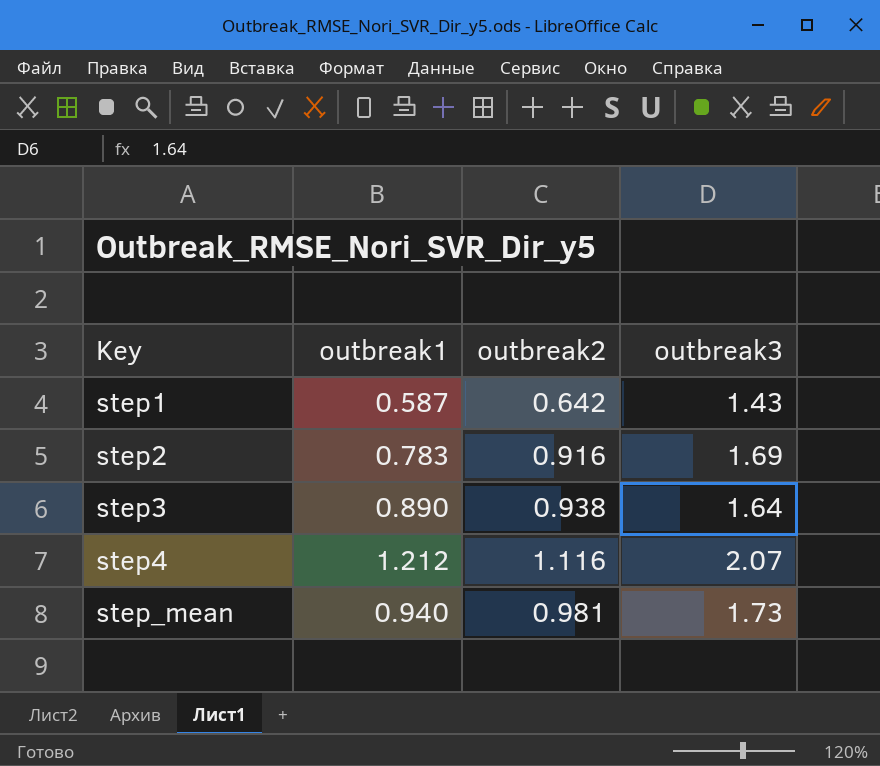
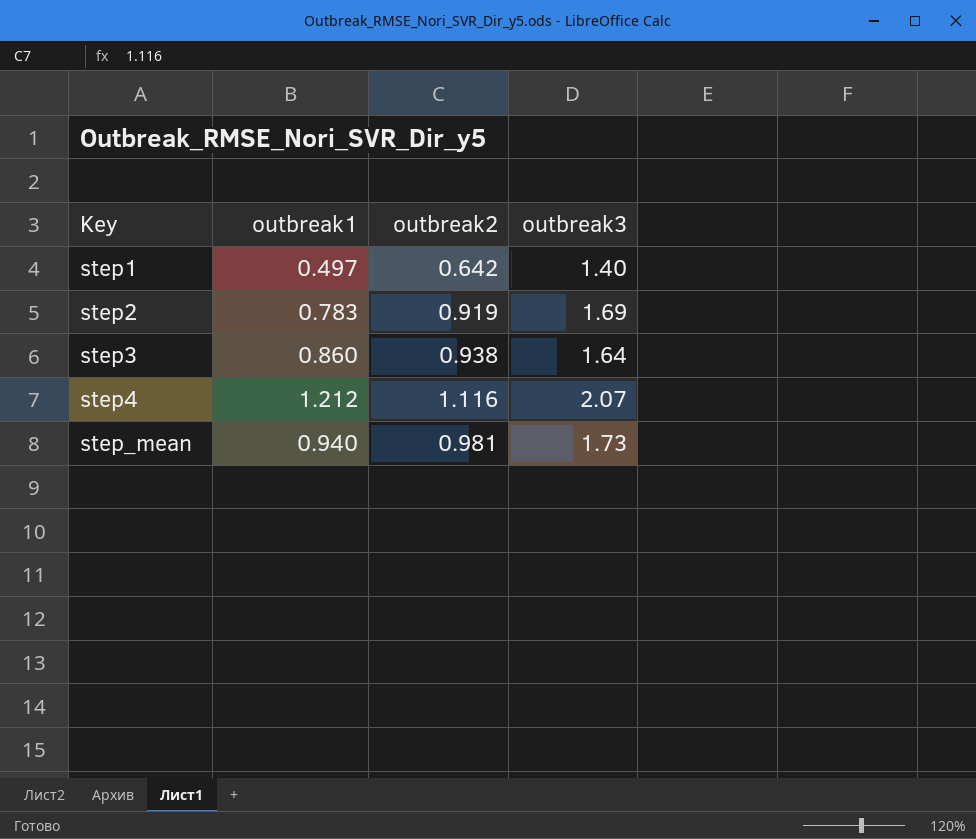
step1 | outbreak1: 0.587 -> 0.497
step1 | outbreak3: 1.43 -> 1.40
step2 | outbreak2: 0.916 -> 0.919
step3 | outbreak1: 0.890 -> 0.860

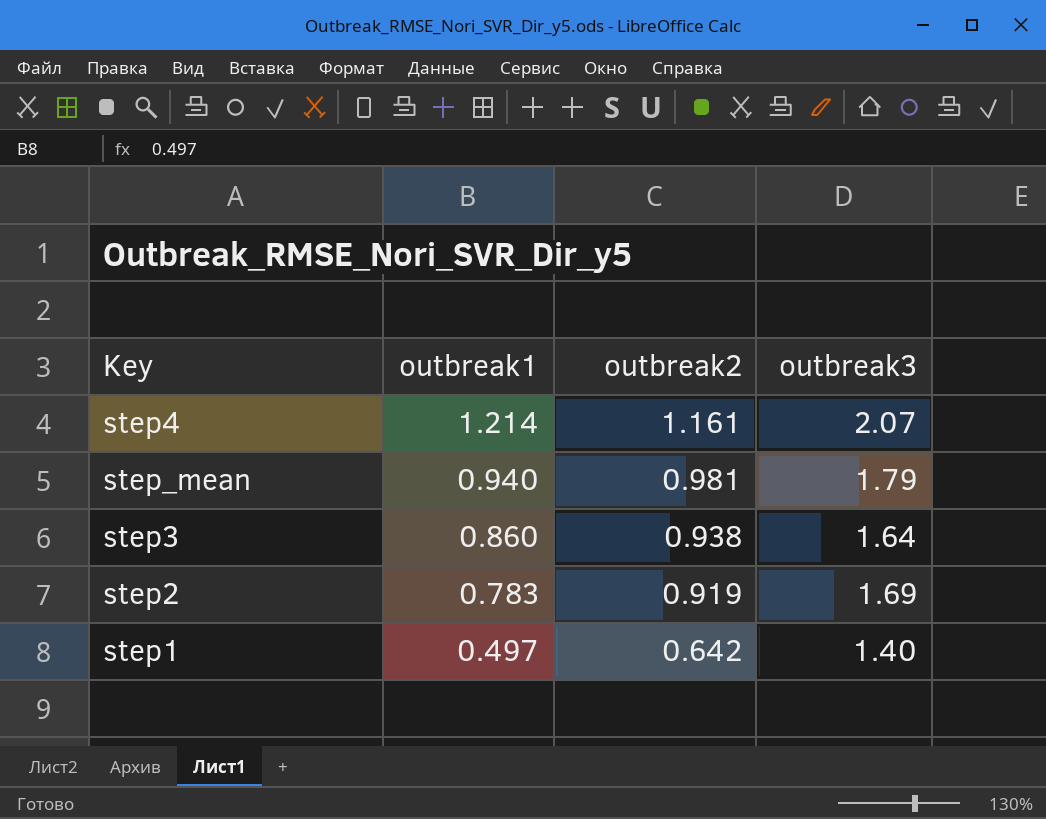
row order: Key ascending -> outbreak1 descending
step4 | outbreak1: 1.212 -> 1.214
step4 | outbreak2: 1.116 -> 1.161
step_mean | outbreak3: 1.73 -> 1.79

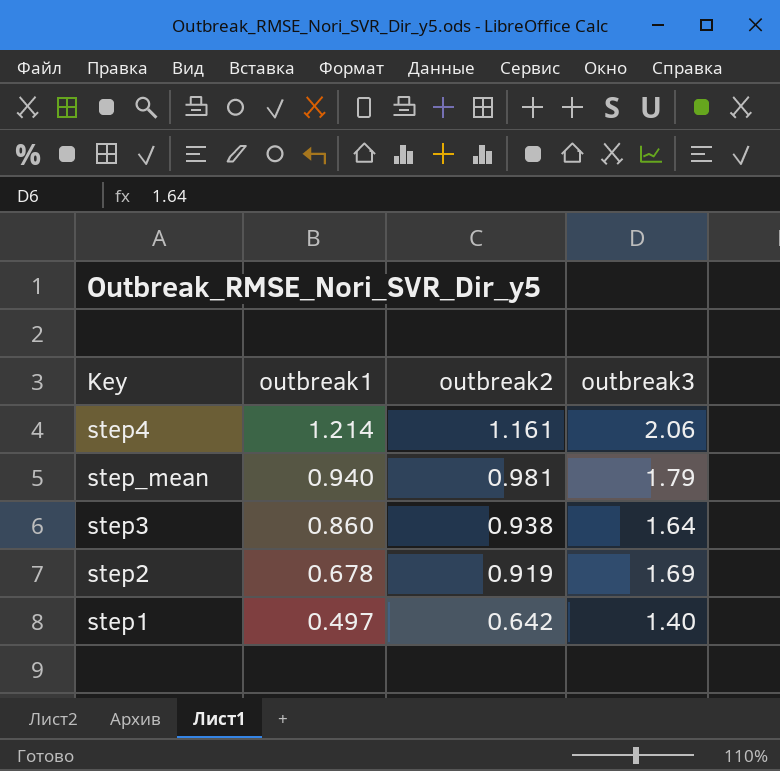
step4 | outbreak3: 2.07 -> 2.06
step2 | outbreak1: 0.783 -> 0.678

